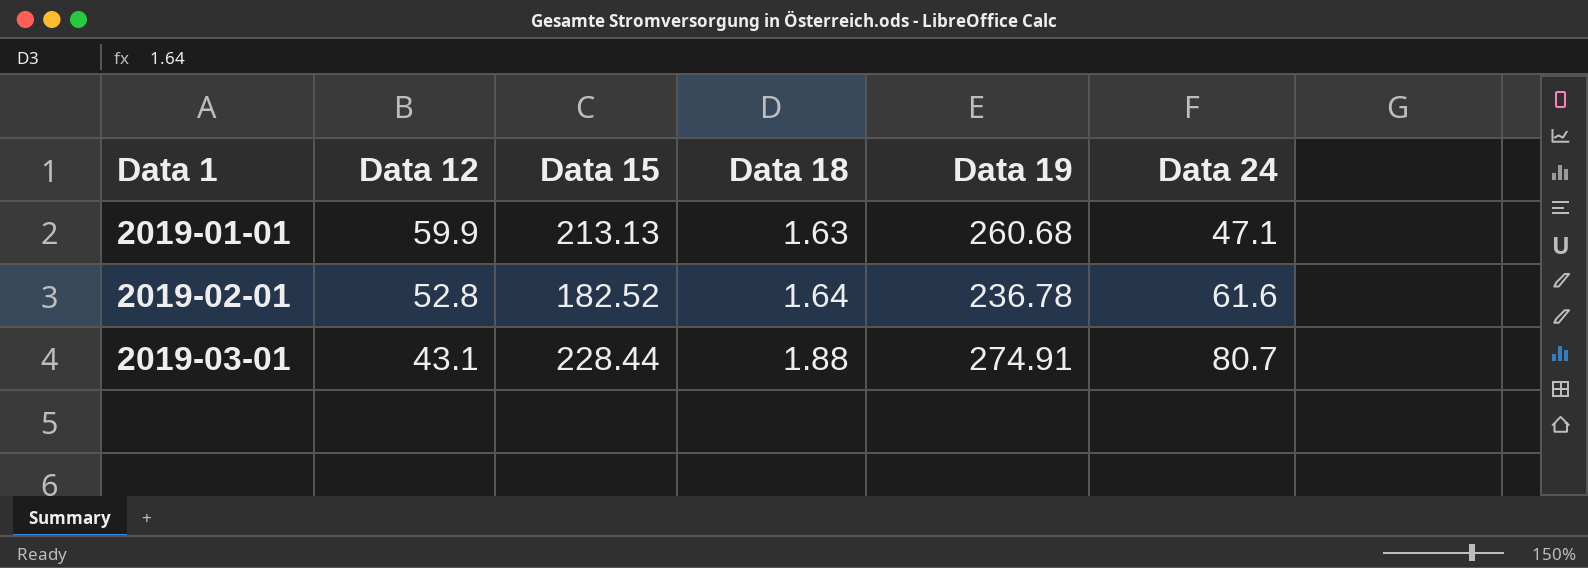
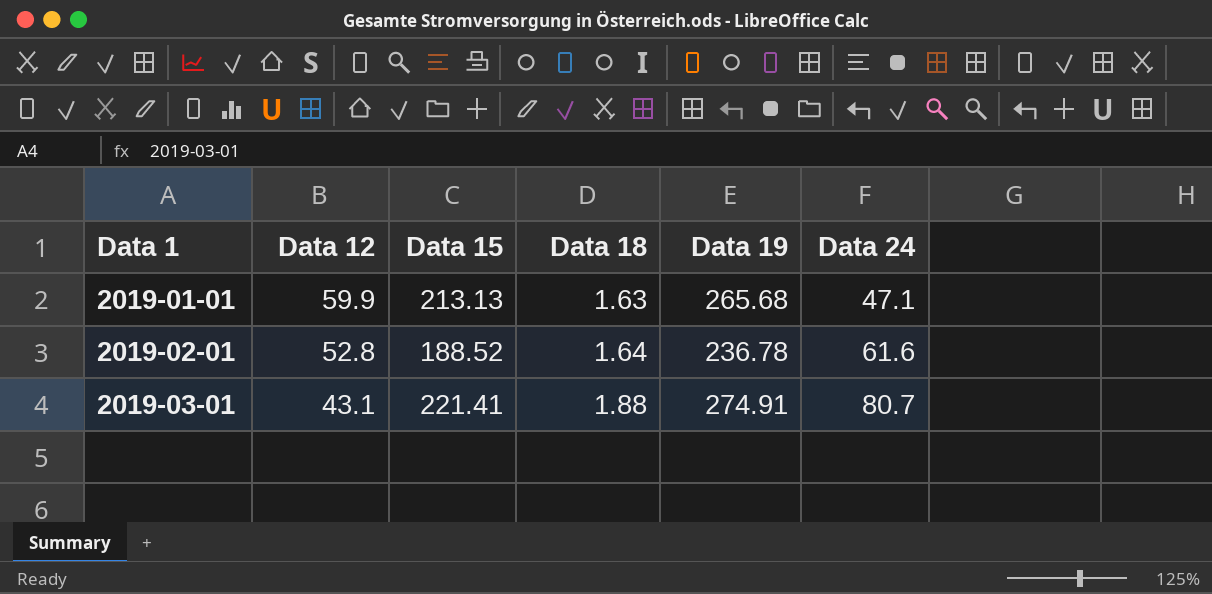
2019-01-01 | Data 19: 260.68 -> 265.68
2019-02-01 | Data 15: 182.52 -> 188.52
2019-03-01 | Data 15: 228.44 -> 221.41

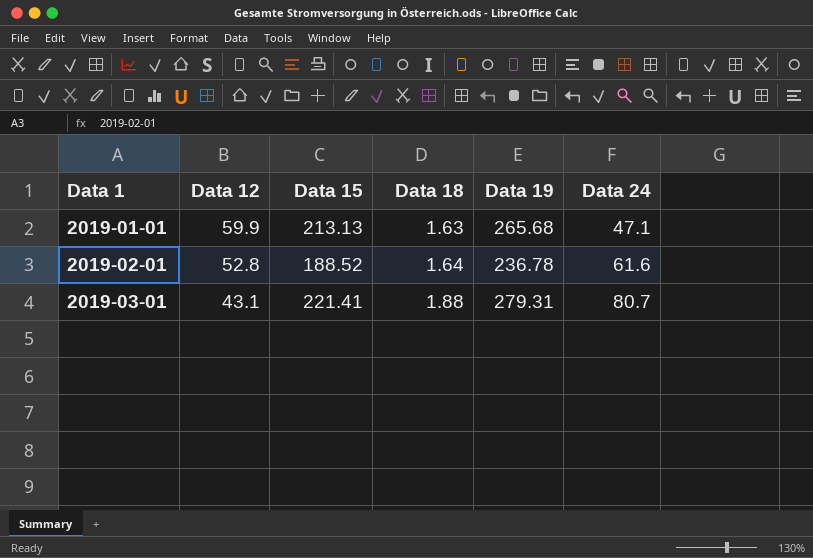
2019-03-01 | Data 19: 274.91 -> 279.31

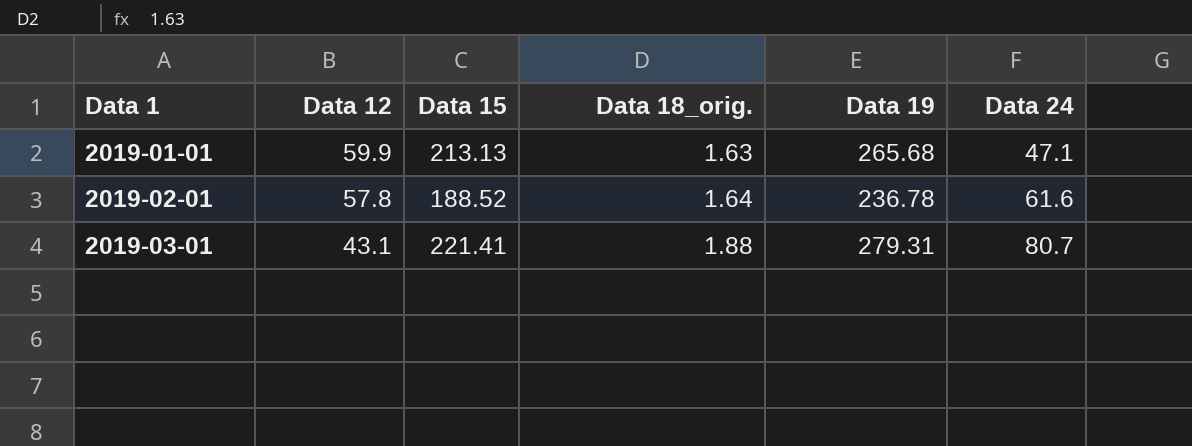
column name: Data 18 -> Data 18_orig.
2019-02-01 | Data 12: 52.8 -> 57.8

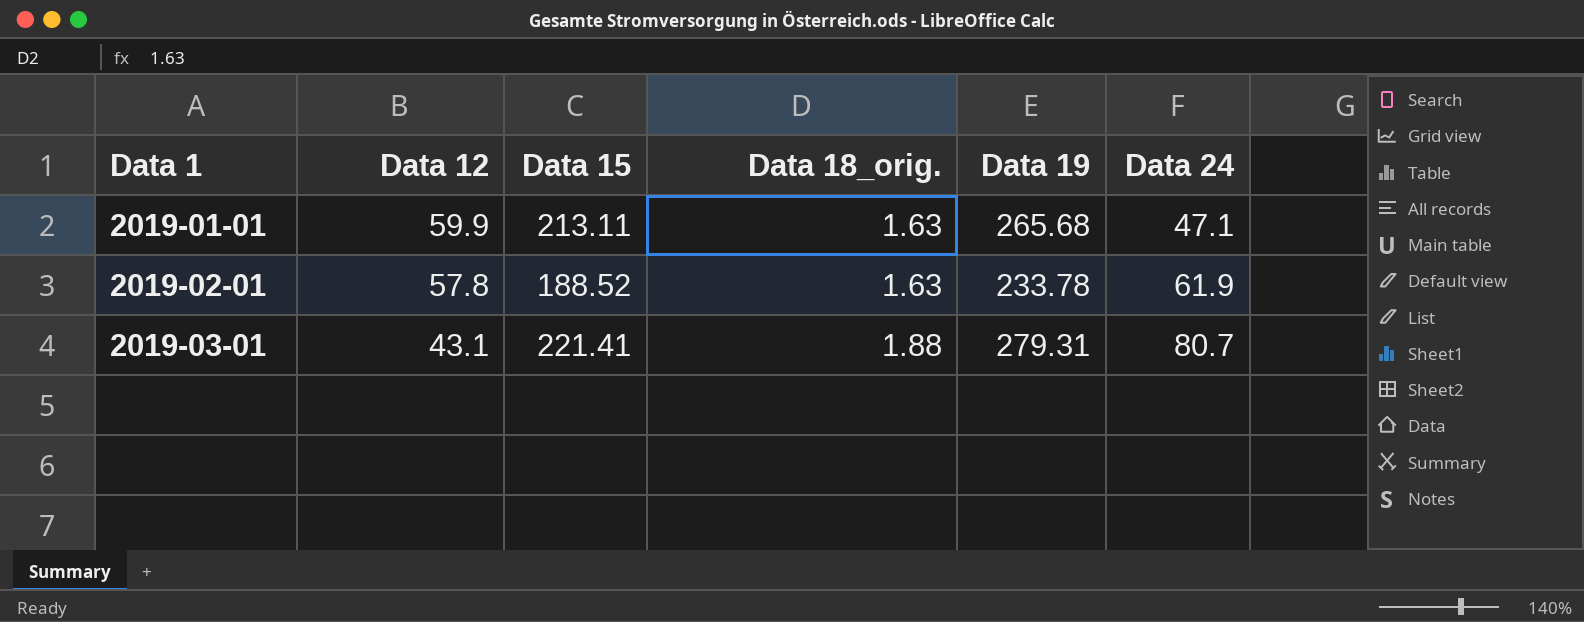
2019-01-01 | Data 15: 213.13 -> 213.11
2019-02-01 | Data 18_orig.: 1.64 -> 1.63
2019-02-01 | Data 19: 236.78 -> 233.78
2019-02-01 | Data 24: 61.6 -> 61.9

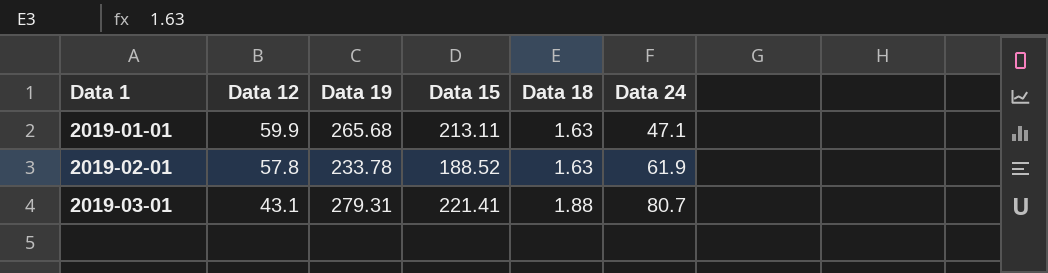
column Data 19 | position: 5 -> 3
column name: Data 18_orig. -> Data 18

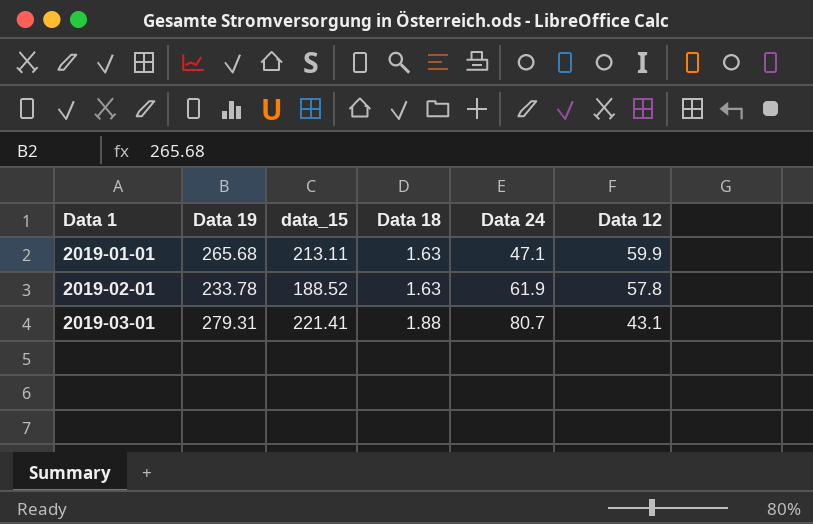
column name: Data 15 -> data_15
column Data 12 | position: 2 -> 6

